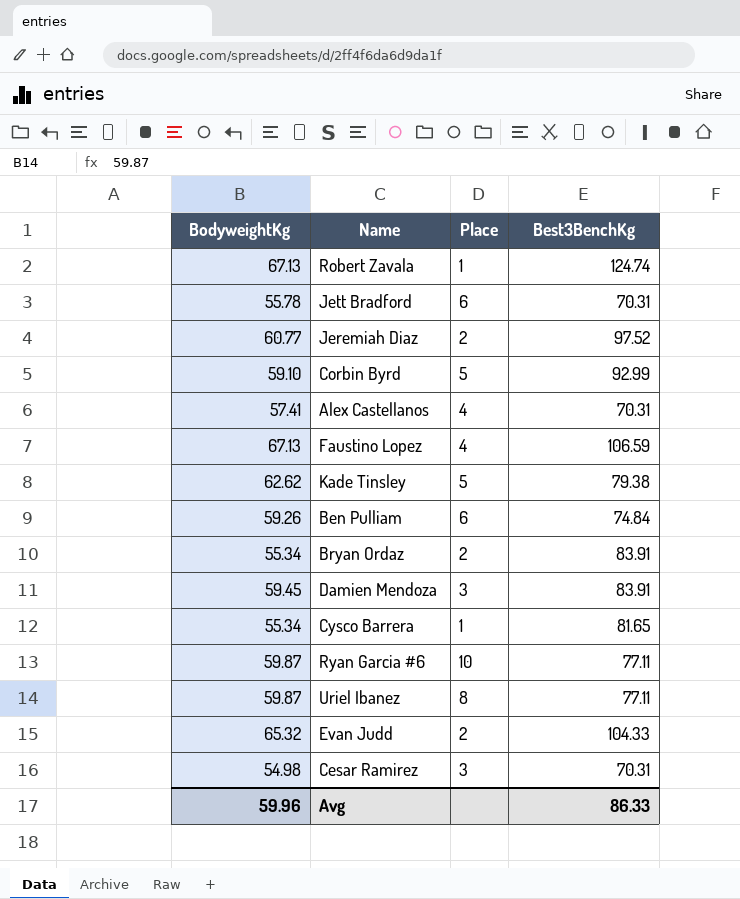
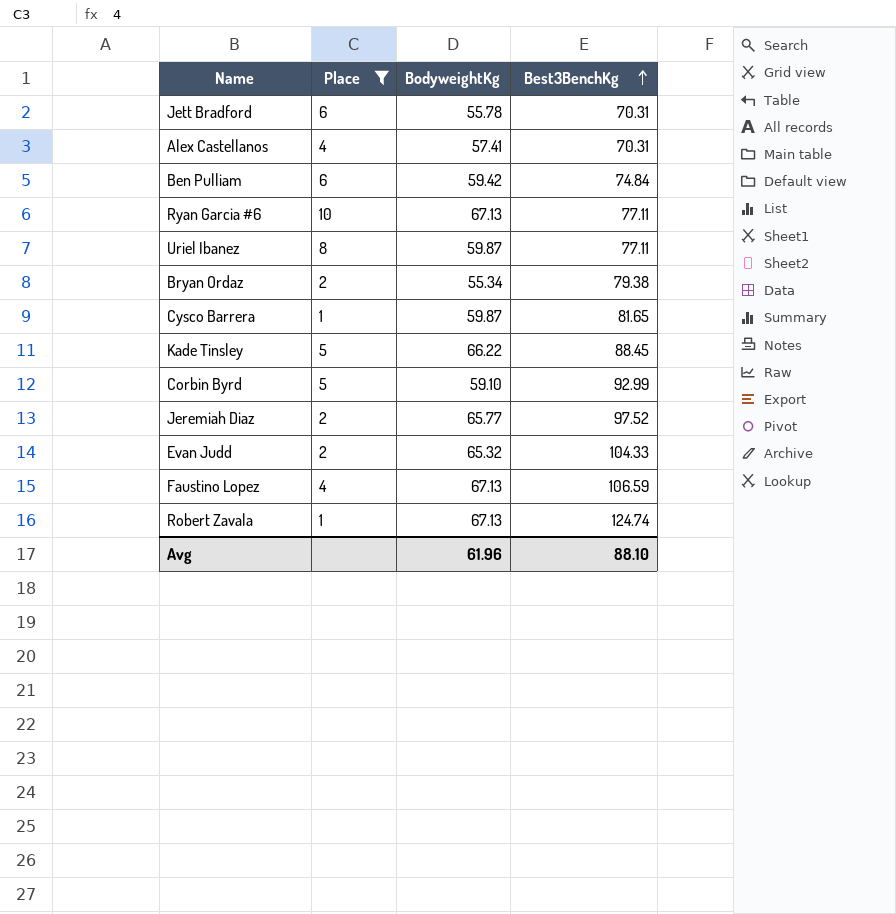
filter: none -> Place != 3
row order: none -> Best3BenchKg ascending
column BodyweightKg | position: 1 -> 3
Ben Pulliam | BodyweightKg: 59.26 -> 59.42
Ryan Garcia #6 | BodyweightKg: 59.87 -> 67.13
Bryan Ordaz | Best3BenchKg: 83.91 -> 79.38
Cysco Barrera | BodyweightKg: 55.34 -> 59.87
Kade Tinsley | BodyweightKg: 62.62 -> 66.22
Kade Tinsley | Best3BenchKg: 79.38 -> 88.45
Jeremiah Diaz | BodyweightKg: 60.77 -> 65.77
Avg | BodyweightKg: 59.96 -> 61.96
Avg | Best3BenchKg: 86.33 -> 88.10

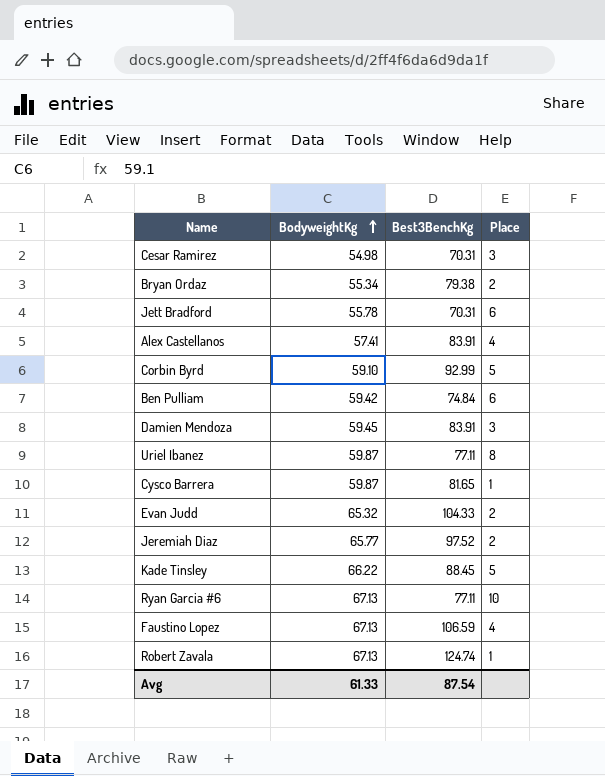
filter: Place != 3 -> none
row order: Best3BenchKg ascending -> BodyweightKg ascending
column Place | position: 2 -> 4
Alex Castellanos | Best3BenchKg: 70.31 -> 83.91
Avg | BodyweightKg: 61.96 -> 61.33
Avg | Best3BenchKg: 88.10 -> 87.54

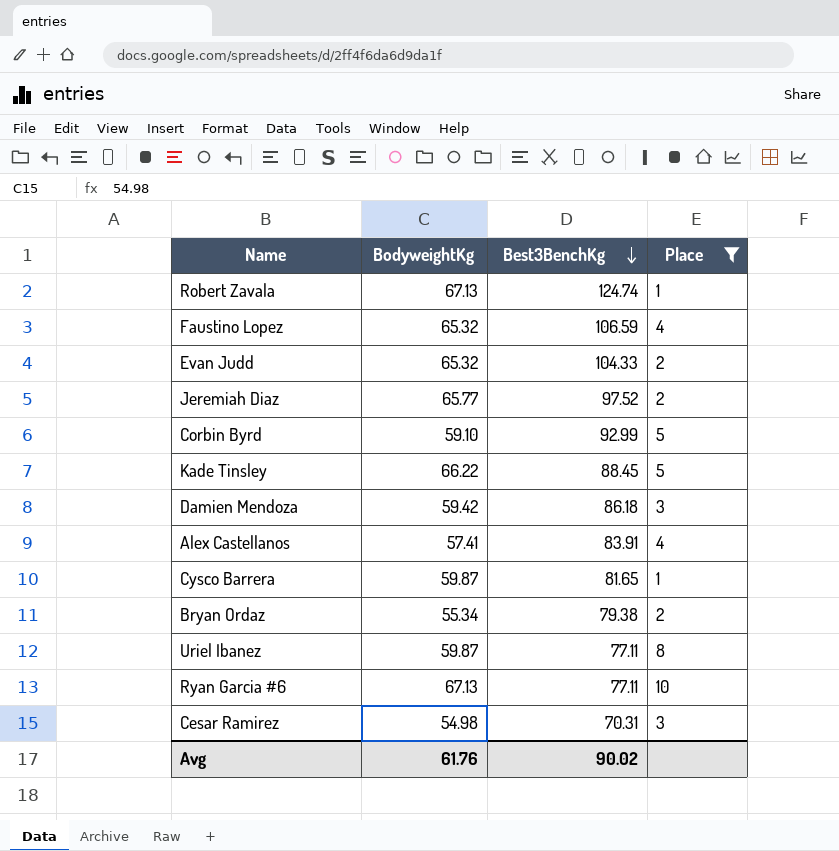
filter: none -> Place != 6
row order: BodyweightKg ascending -> Best3BenchKg descending
Faustino Lopez | BodyweightKg: 67.13 -> 65.32
Damien Mendoza | BodyweightKg: 59.45 -> 59.42
Damien Mendoza | Best3BenchKg: 83.91 -> 86.18
Avg | BodyweightKg: 61.33 -> 61.76
Avg | Best3BenchKg: 87.54 -> 90.02

